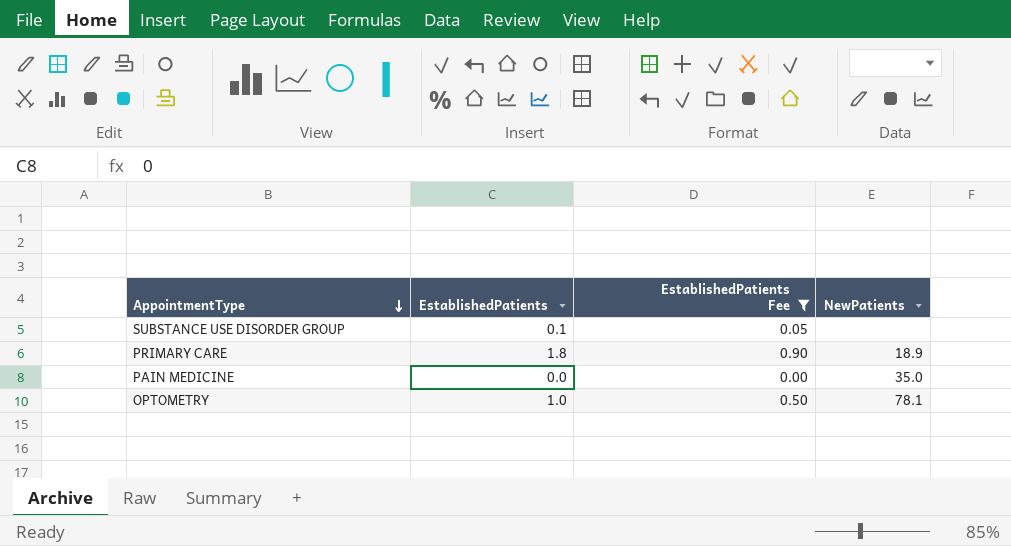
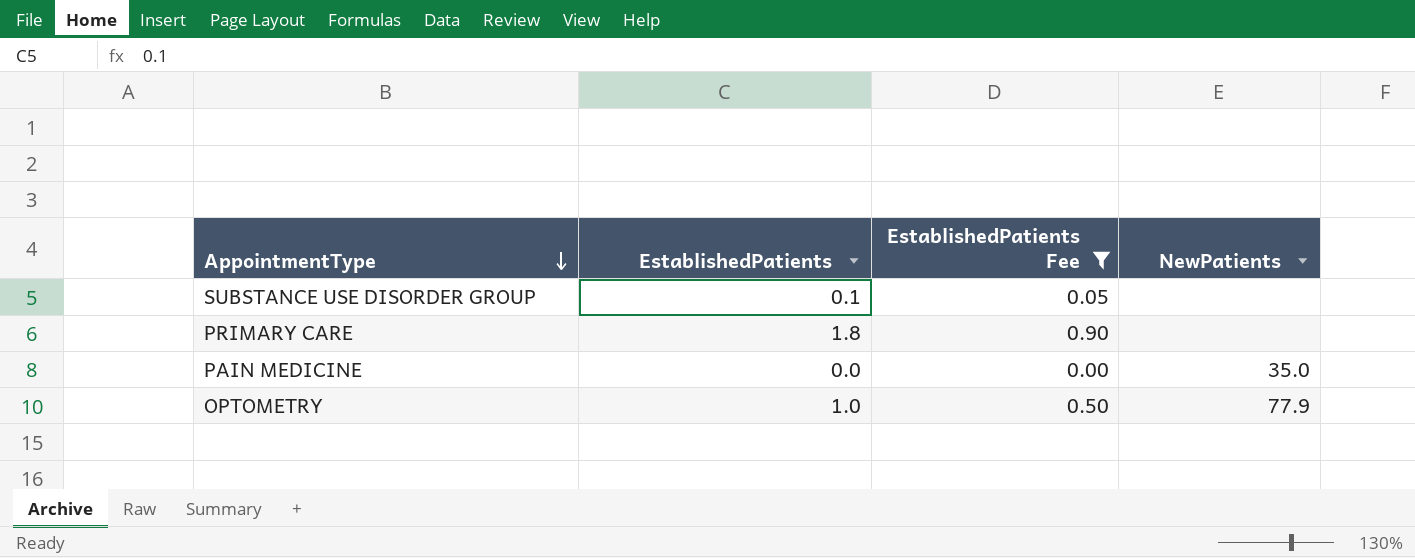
PRIMARY CARE | NewPatients: 18.9 -> none
OPTOMETRY | NewPatients: 78.1 -> 77.9

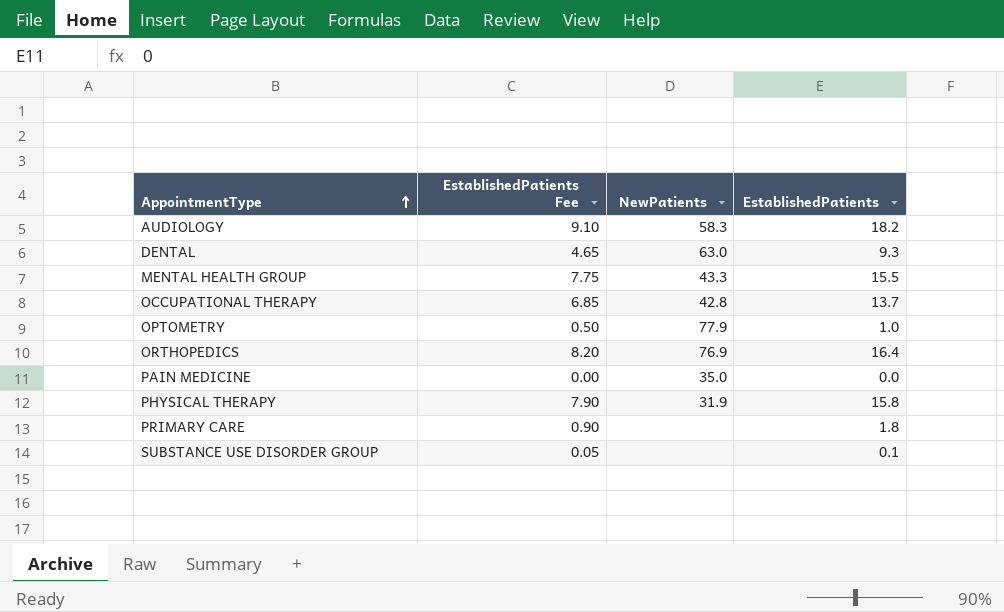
filter: EstablishedPatients Fee <= 0.90 -> none
row order: AppointmentType descending -> AppointmentType ascending
column EstablishedPatients | position: 2 -> 4

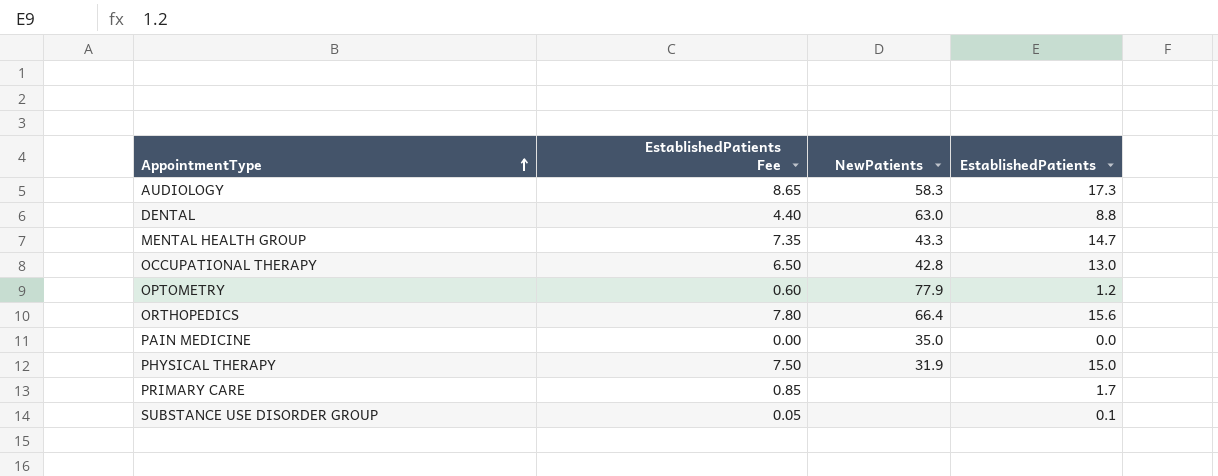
AUDIOLOGY | EstablishedPatients Fee: 9.10 -> 8.65
AUDIOLOGY | EstablishedPatients: 18.2 -> 17.3
DENTAL | EstablishedPatients Fee: 4.65 -> 4.40
DENTAL | EstablishedPatients: 9.3 -> 8.8
MENTAL HEALTH GROUP | EstablishedPatients Fee: 7.75 -> 7.35
MENTAL HEALTH GROUP | EstablishedPatients: 15.5 -> 14.7
OCCUPATIONAL THERAPY | EstablishedPatients Fee: 6.85 -> 6.50
OCCUPATIONAL THERAPY | EstablishedPatients: 13.7 -> 13.0
OPTOMETRY | EstablishedPatients Fee: 0.50 -> 0.60
OPTOMETRY | EstablishedPatients: 1.0 -> 1.2
ORTHOPEDICS | EstablishedPatients Fee: 8.20 -> 7.80
ORTHOPEDICS | NewPatients: 76.9 -> 66.4
ORTHOPEDICS | EstablishedPatients: 16.4 -> 15.6
PHYSICAL THERAPY | EstablishedPatients Fee: 7.90 -> 7.50
PHYSICAL THERAPY | EstablishedPatients: 15.8 -> 15.0
PRIMARY CARE | EstablishedPatients Fee: 0.90 -> 0.85
PRIMARY CARE | EstablishedPatients: 1.8 -> 1.7

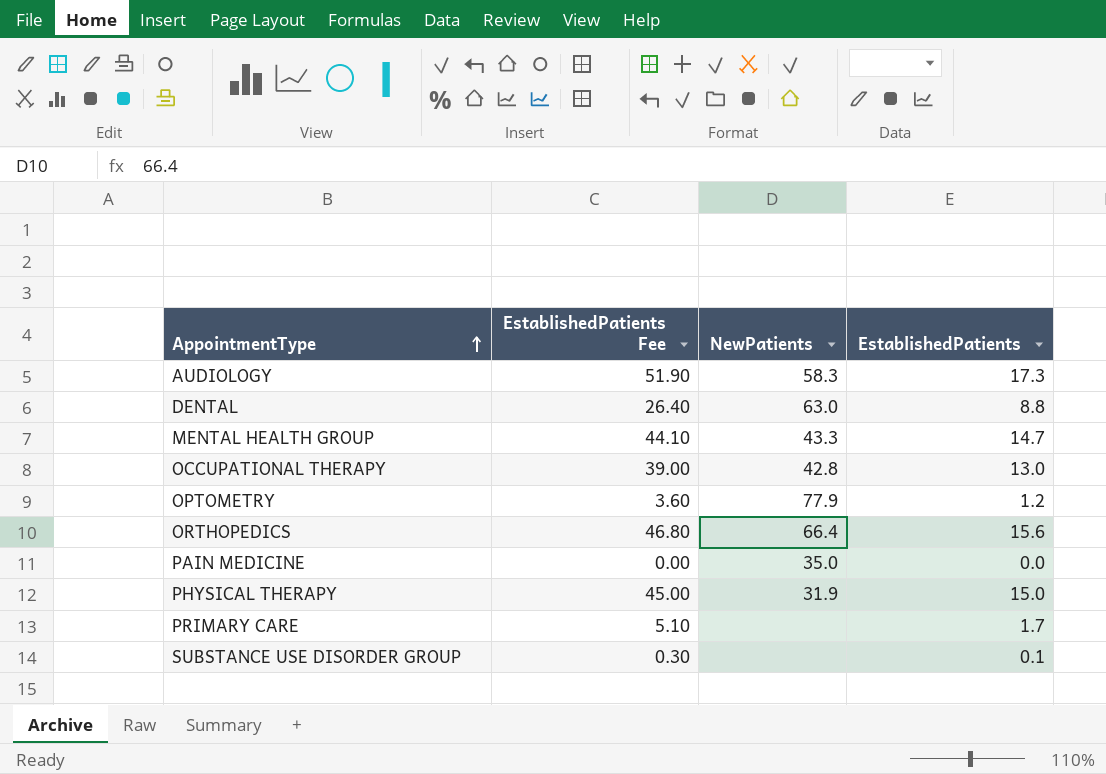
column EstablishedPatients Fee | formula: [EstablishedPatients] * 0.5 -> [EstablishedPatients] * 3

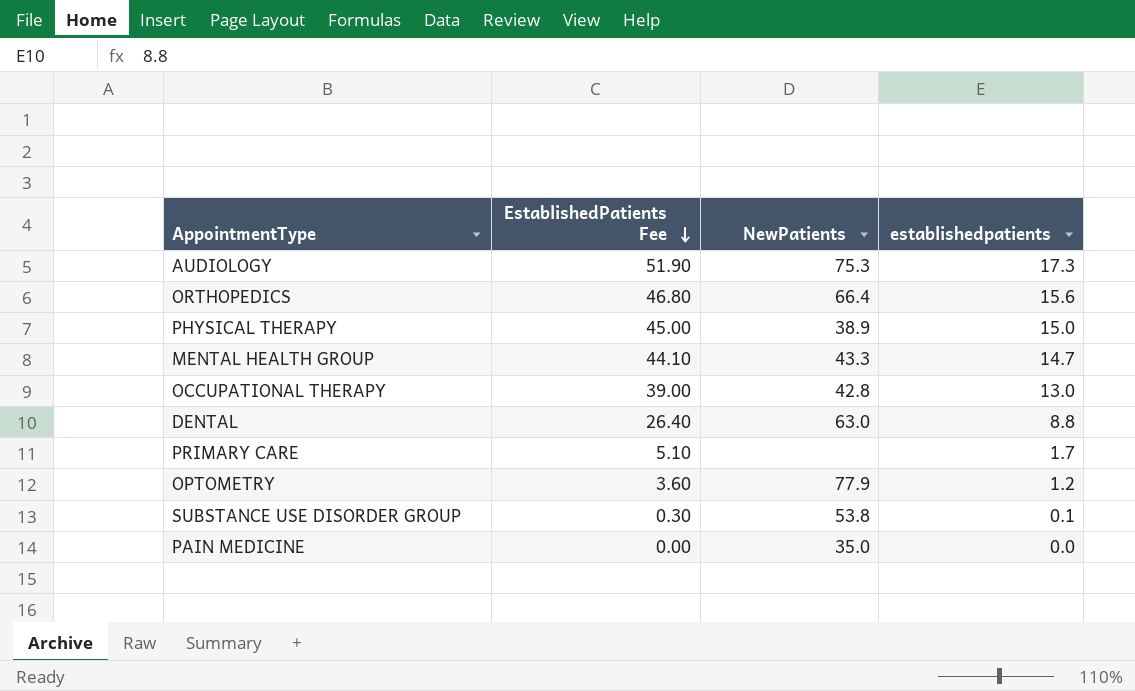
row order: AppointmentType ascending -> EstablishedPatients Fee descending
column name: EstablishedPatients -> establishedpatients
AUDIOLOGY | NewPatients: 58.3 -> 75.3
PHYSICAL THERAPY | NewPatients: 31.9 -> 38.9
SUBSTANCE USE DISORDER GROUP | NewPatients: none -> 53.8

